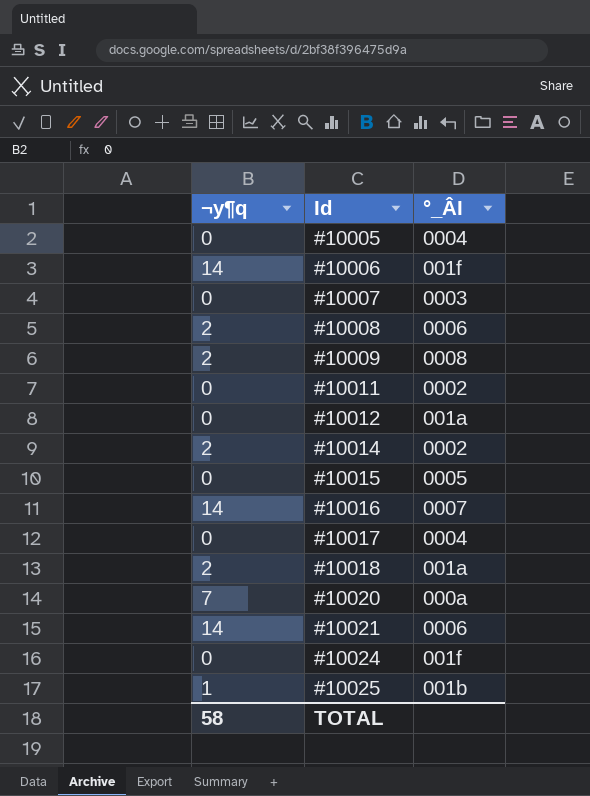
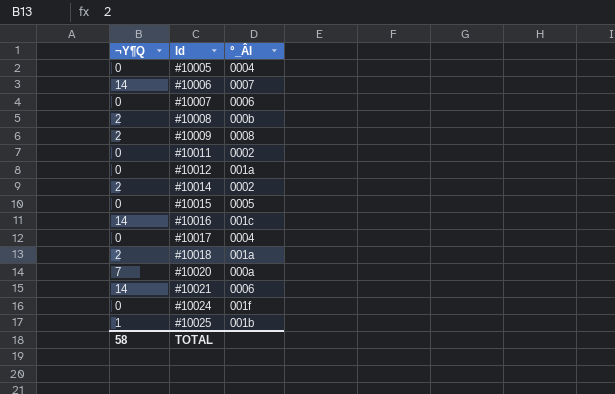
column name: ¬y¶q -> ¬Y¶Q
#10006 | °_ÂI: 001f -> 0007
#10007 | °_ÂI: 0003 -> 0006
#10008 | °_ÂI: 0006 -> 000b
#10016 | °_ÂI: 0007 -> 001c

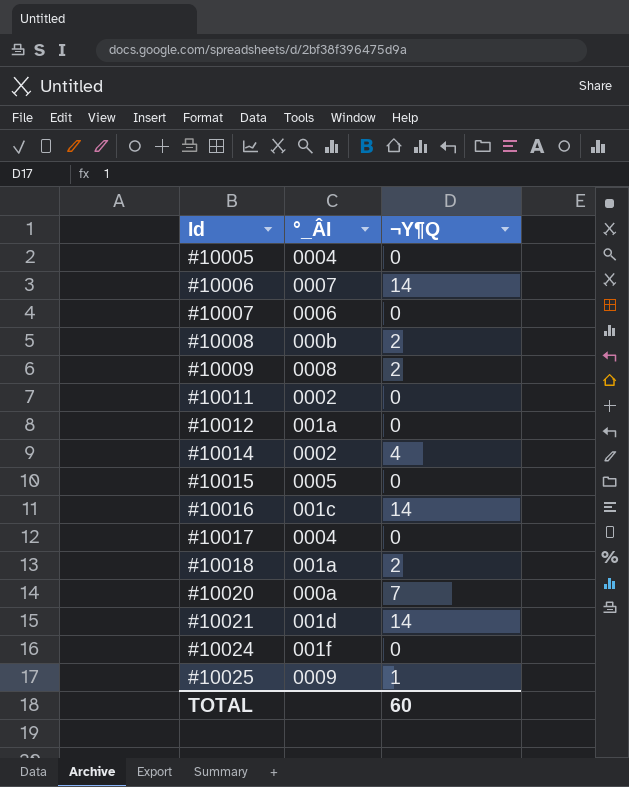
column ¬Y¶Q | position: 1 -> 3
#10014 | ¬Y¶Q: 2 -> 4
#10021 | °_ÂI: 0006 -> 001d
#10025 | °_ÂI: 001b -> 0009
TOTAL | ¬Y¶Q: 58 -> 60

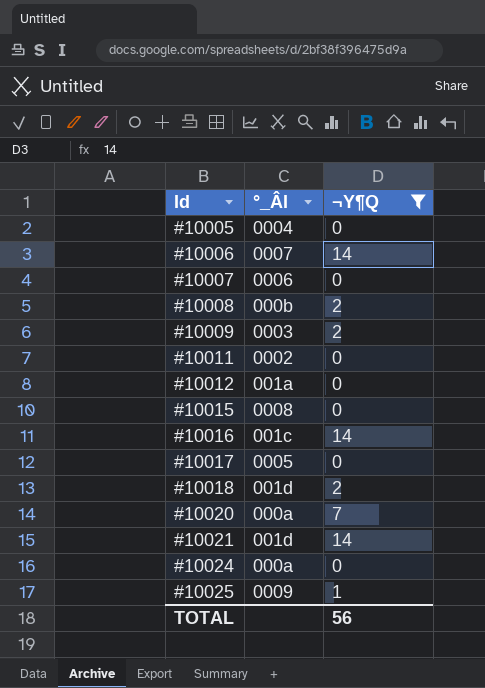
filter: none -> ¬Y¶Q != 4
#10009 | °_ÂI: 0008 -> 0003
#10015 | °_ÂI: 0005 -> 0008
#10017 | °_ÂI: 0004 -> 0005
#10018 | °_ÂI: 001a -> 001d
#10024 | °_ÂI: 001f -> 000a
TOTAL | ¬Y¶Q: 60 -> 56

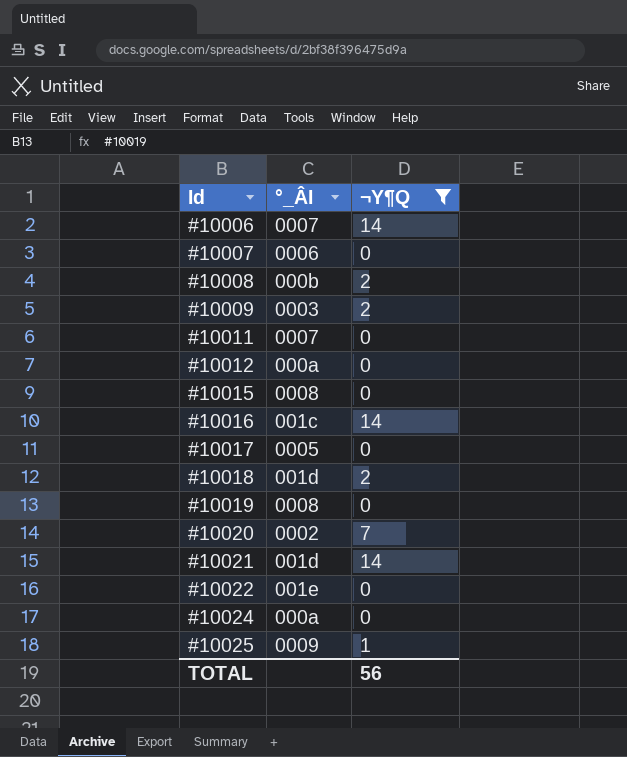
row #10005: 0004 | 0 -> none
#10011 | °_ÂI: 0002 -> 0007
#10012 | °_ÂI: 001a -> 000a
row #10019: none -> 0008 | 0
#10020 | °_ÂI: 000a -> 0002
row #10022: none -> 001e | 0

